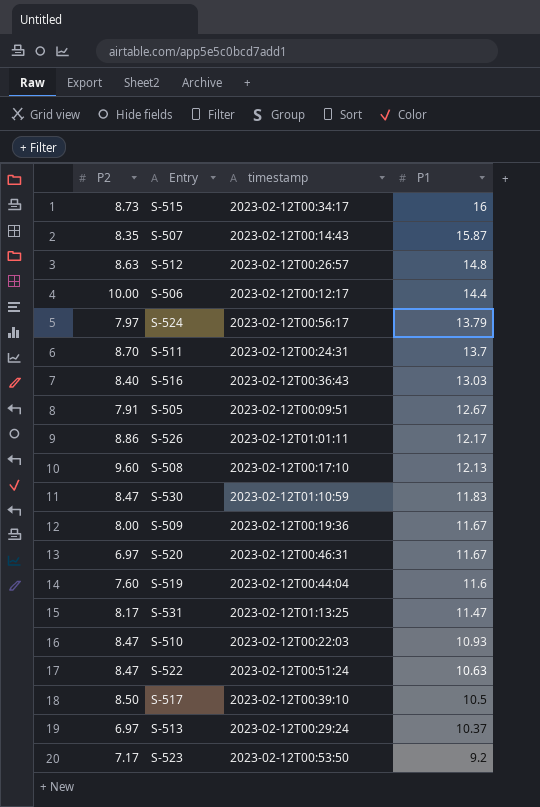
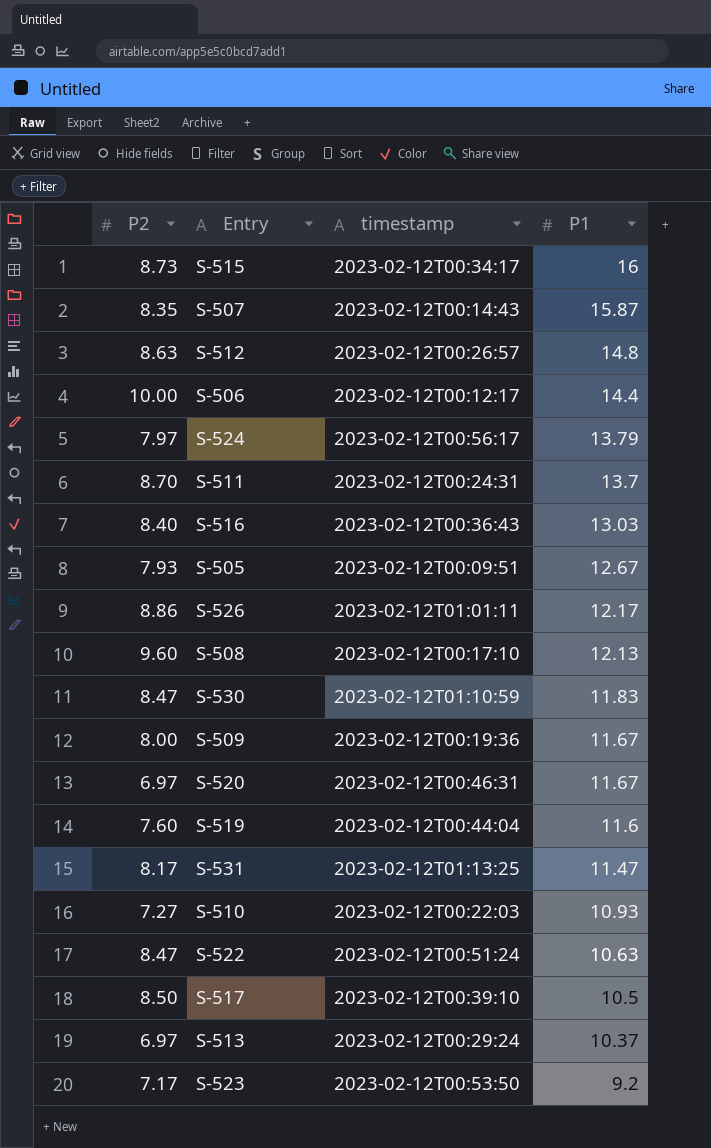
S-505 | P2: 7.91 -> 7.93
S-510 | P2: 8.47 -> 7.27

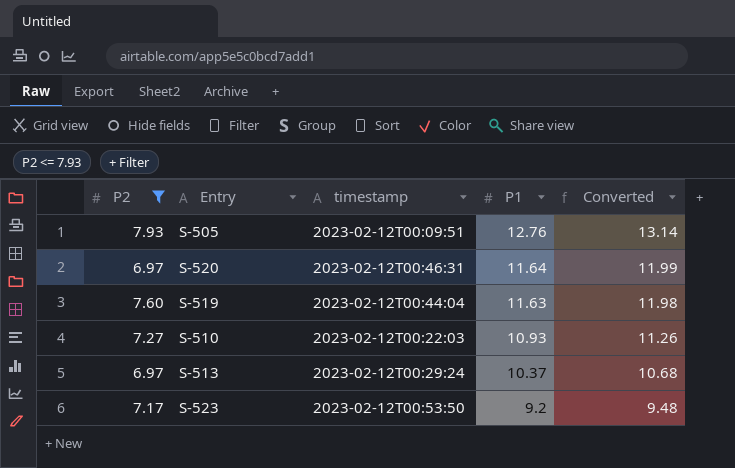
filter: none -> P2 <= 7.93
column Converted | formula: none -> [P1] * 1.03
S-505 | P1: 12.67 -> 12.76
S-520 | P1: 11.67 -> 11.64
S-519 | P1: 11.6 -> 11.63

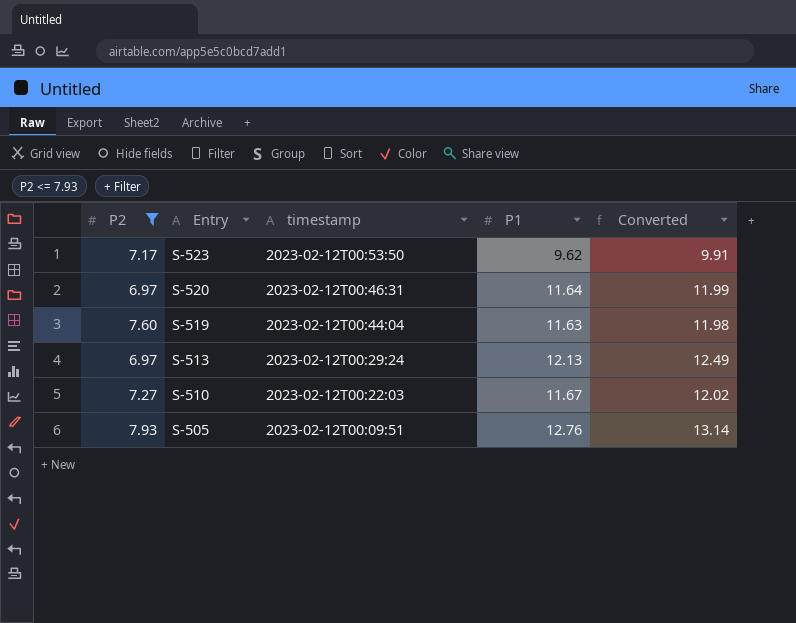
row order: P1 descending -> Entry descending
S-523 | P1: 9.2 -> 9.62
S-523 | Converted: 9.48 -> 9.91
S-513 | P1: 10.37 -> 12.13
S-513 | Converted: 10.68 -> 12.49
S-510 | P1: 10.93 -> 11.67
S-510 | Converted: 11.26 -> 12.02

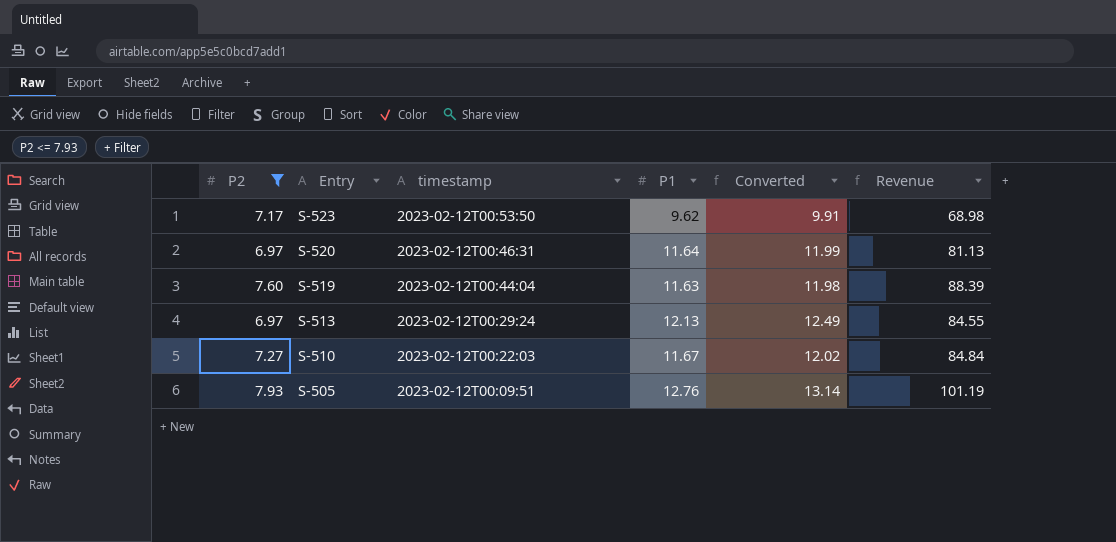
column Revenue | formula: none -> [P2] * [P1]

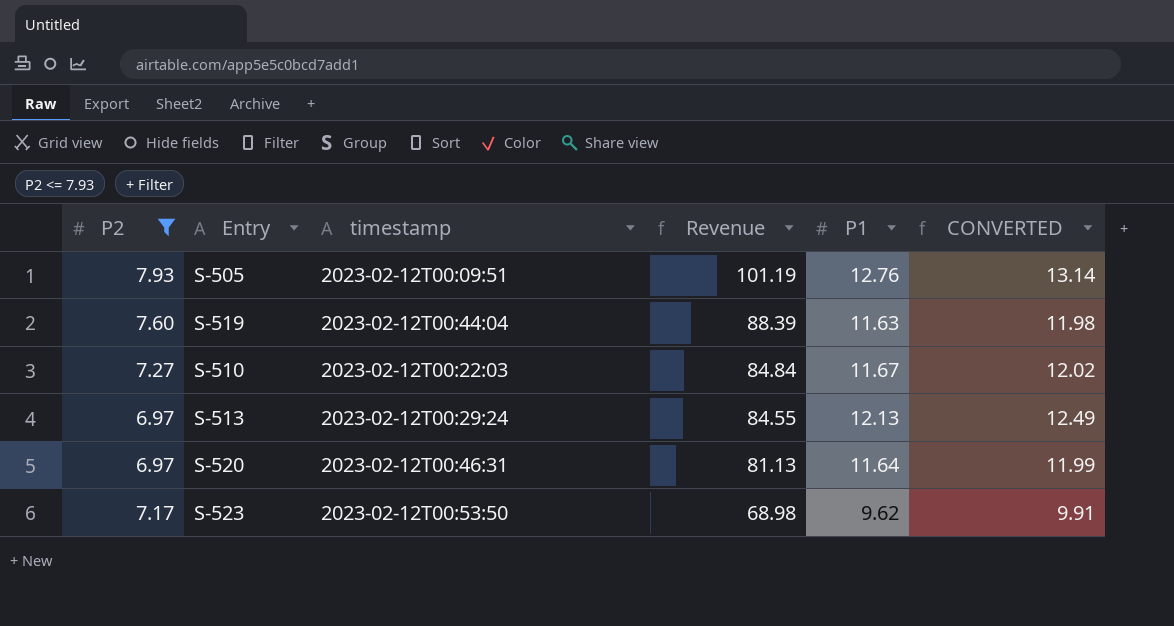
row order: Entry descending -> Revenue descending
column Revenue | position: 6 -> 4
column name: Converted -> CONVERTED

